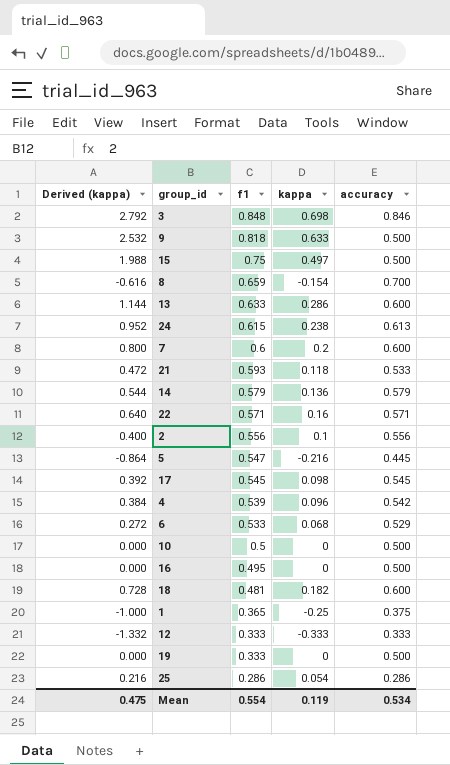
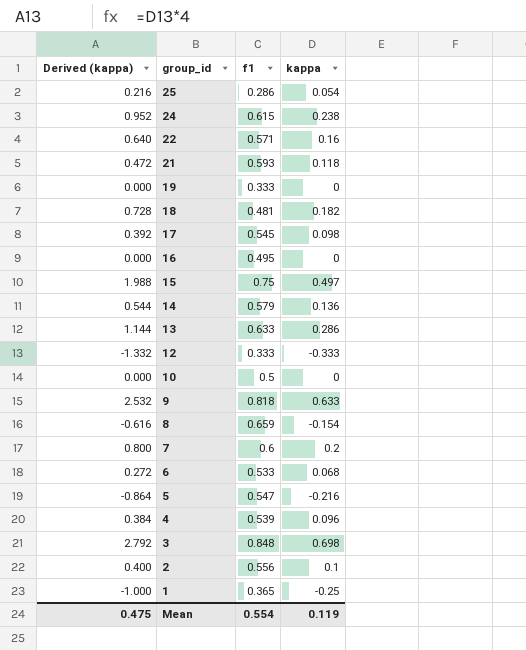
row order: f1 descending -> group_id descending
column accuracy | position: 5 -> none

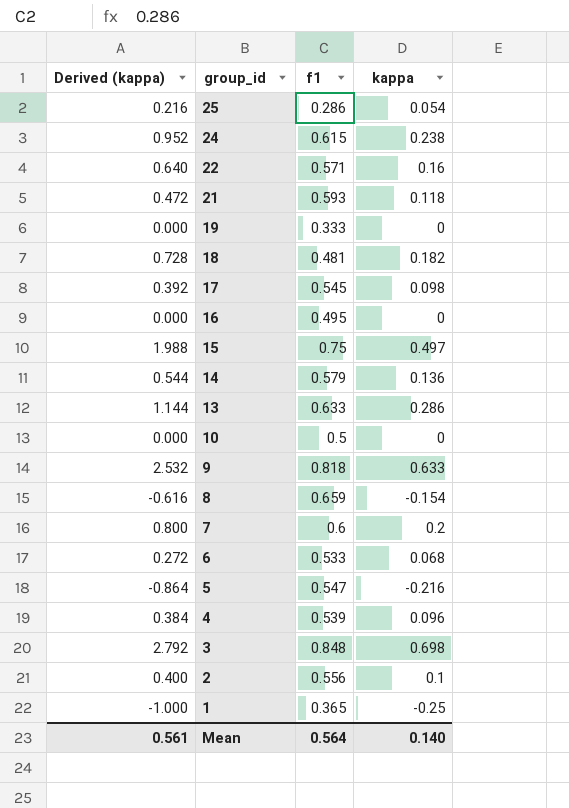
row 12: -1.332 | 0.333 | -0.333 -> none
Mean | Derived (kappa): 0.475 -> 0.561
Mean | f1: 0.554 -> 0.564
Mean | kappa: 0.119 -> 0.140

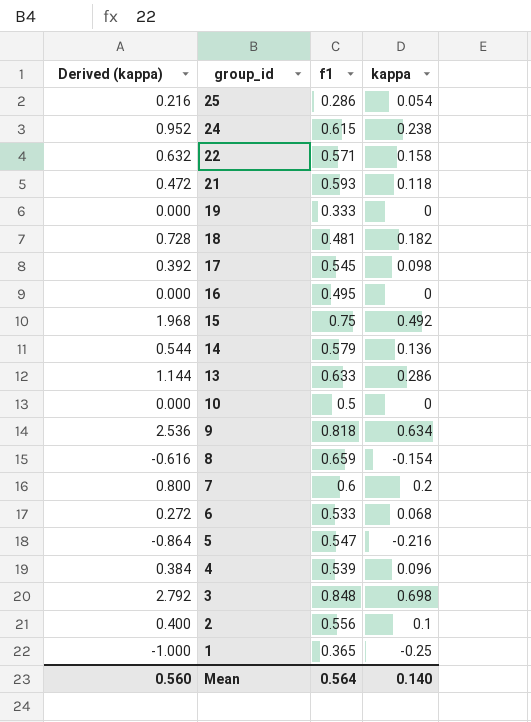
22 | Derived (kappa): 0.640 -> 0.632
22 | kappa: 0.16 -> 0.158
15 | Derived (kappa): 1.988 -> 1.968
15 | kappa: 0.497 -> 0.492
9 | Derived (kappa): 2.532 -> 2.536
9 | kappa: 0.633 -> 0.634
Mean | Derived (kappa): 0.561 -> 0.560

